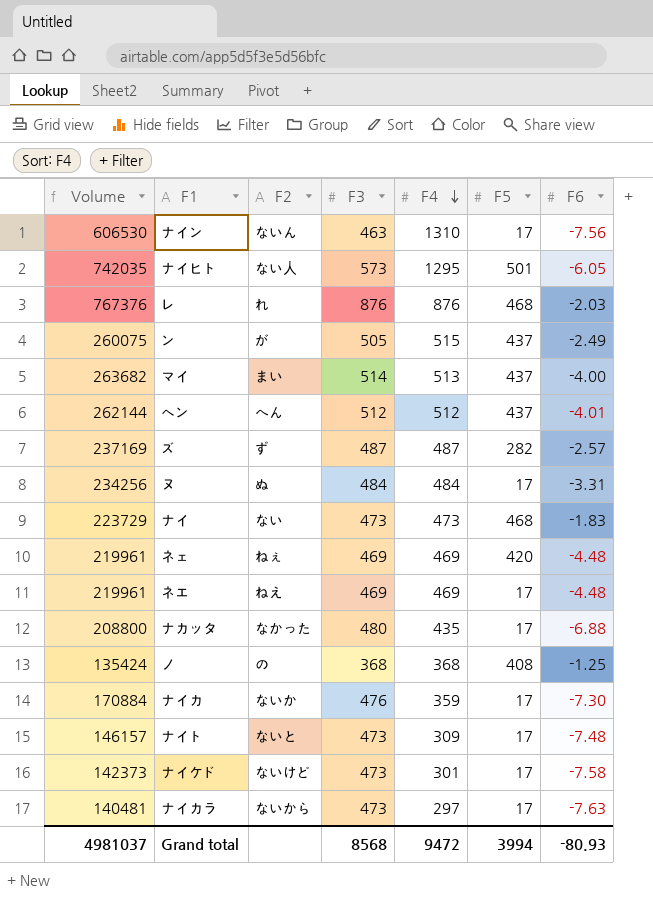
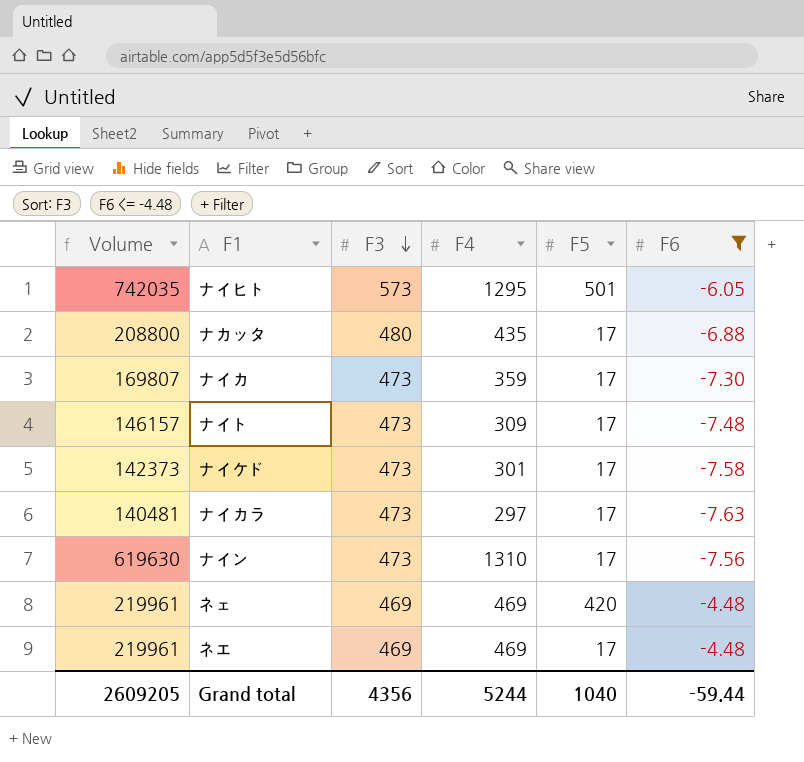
filter: none -> F6 <= -4.48
row order: F4 descending -> F3 descending
column F2 | position: 3 -> none
ナイカ | Volume: 170884 -> 169807
ナイカ | F3: 476 -> 473
ナイン | Volume: 606530 -> 619630
ナイン | F3: 463 -> 473
Grand total | Volume: 4981037 -> 2609205
Grand total | F3: 8568 -> 4356
Grand total | F4: 9472 -> 5244
Grand total | F5: 3994 -> 1040
Grand total | F6: -80.93 -> -59.44

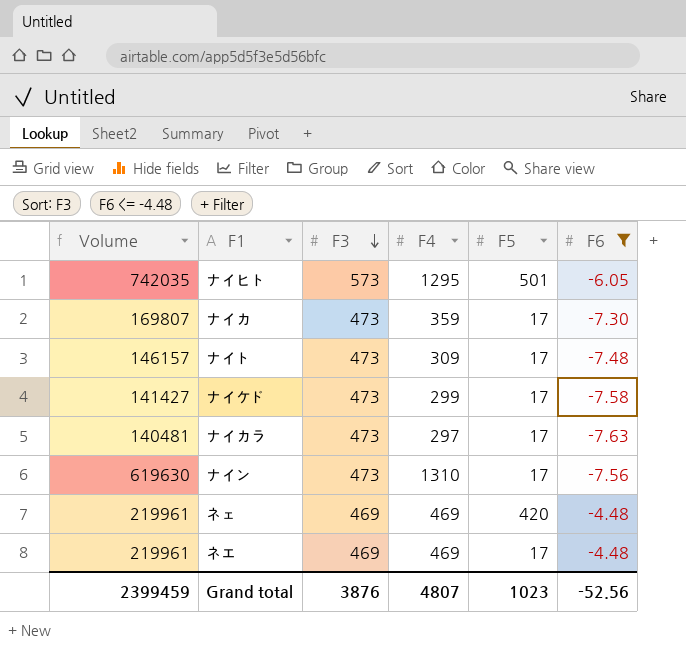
row ナカッタ: 208800 | 480 | 435 | 17 | -6.88 -> none
ナイケド | Volume: 142373 -> 141427
ナイケド | F4: 301 -> 299
Grand total | Volume: 2609205 -> 2399459
Grand total | F3: 4356 -> 3876
Grand total | F4: 5244 -> 4807
Grand total | F5: 1040 -> 1023
Grand total | F6: -59.44 -> -52.56

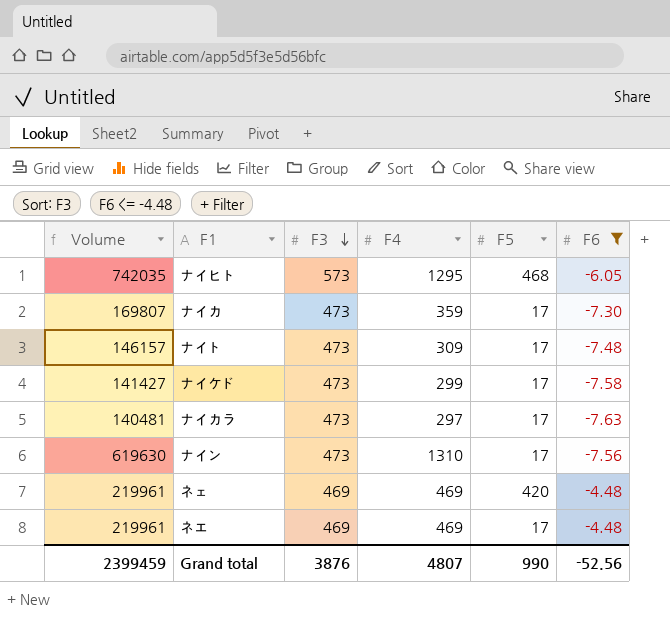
ナイヒト | F5: 501 -> 468
Grand total | F5: 1023 -> 990

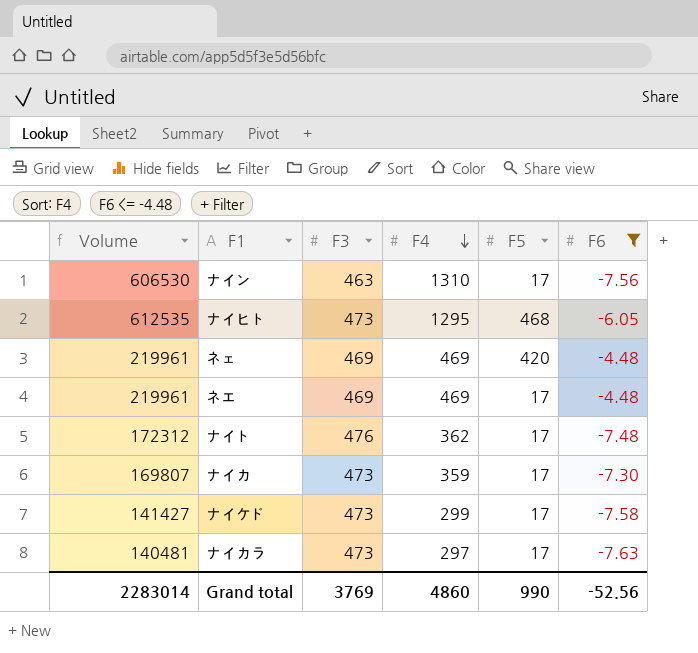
row order: F3 descending -> F4 descending
ナイン | Volume: 619630 -> 606530
ナイン | F3: 473 -> 463
ナイヒト | Volume: 742035 -> 612535
ナイヒト | F3: 573 -> 473
ナイト | Volume: 146157 -> 172312
ナイト | F3: 473 -> 476
ナイト | F4: 309 -> 362
Grand total | Volume: 2399459 -> 2283014
Grand total | F3: 3876 -> 3769
Grand total | F4: 4807 -> 4860

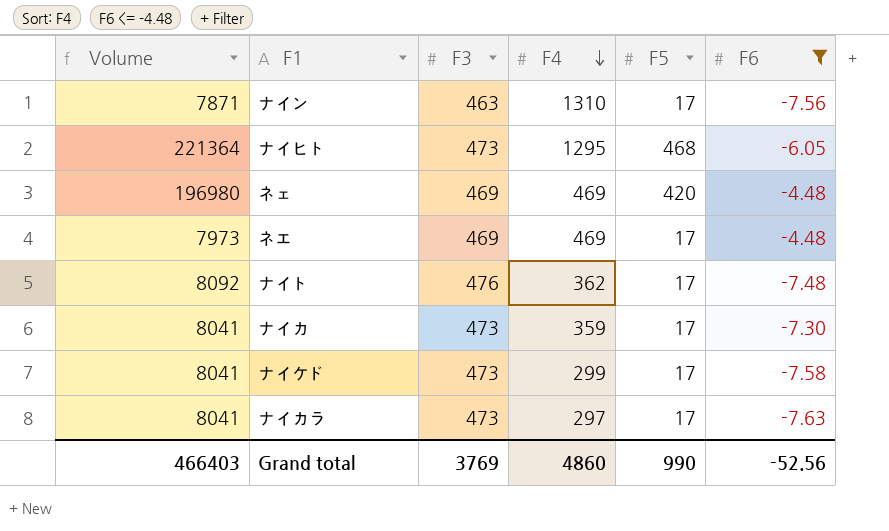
column Volume | formula: [F3] * [F4] -> [F3] * [F5]
Grand total | Volume: 2283014 -> 466403

